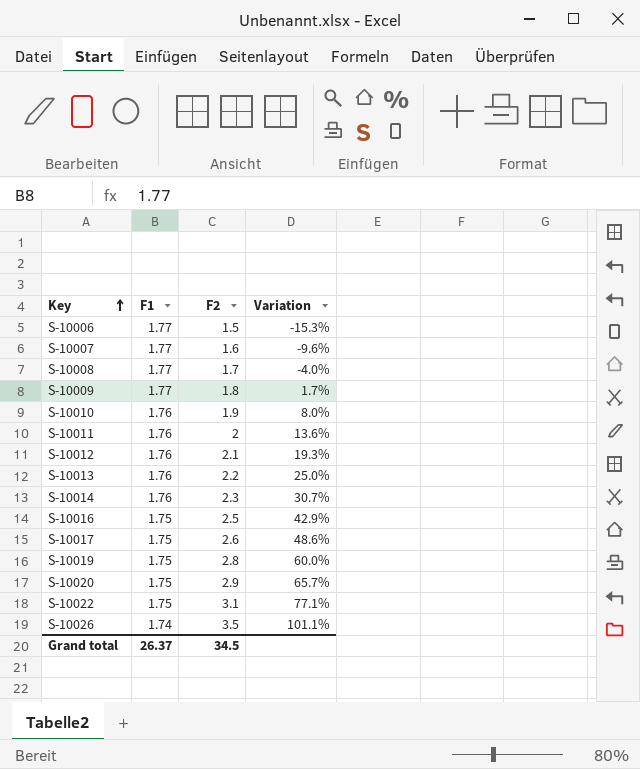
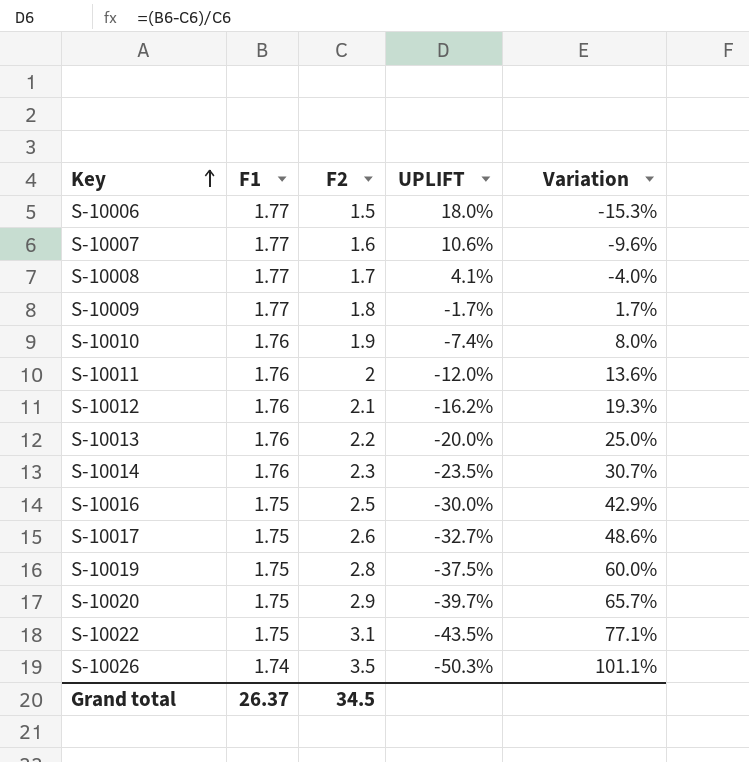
column UPLIFT | formula: none -> ([F1] - [F2]) / [F2]

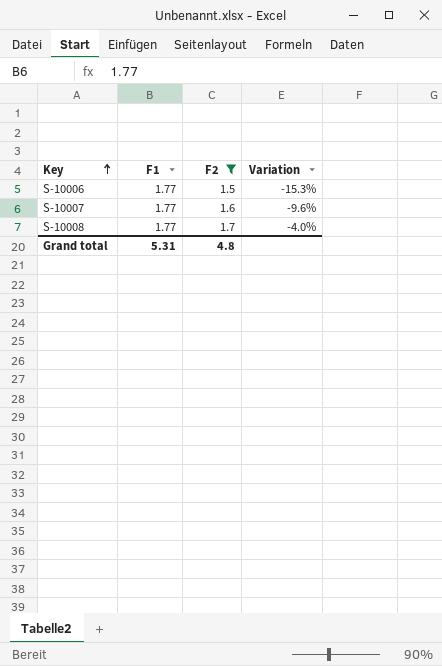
filter: none -> F2 <= 1.7
column UPLIFT | formula: ([F1] - [F2]) / [F2] -> none
Grand total | F1: 26.37 -> 5.31
Grand total | F2: 34.5 -> 4.8

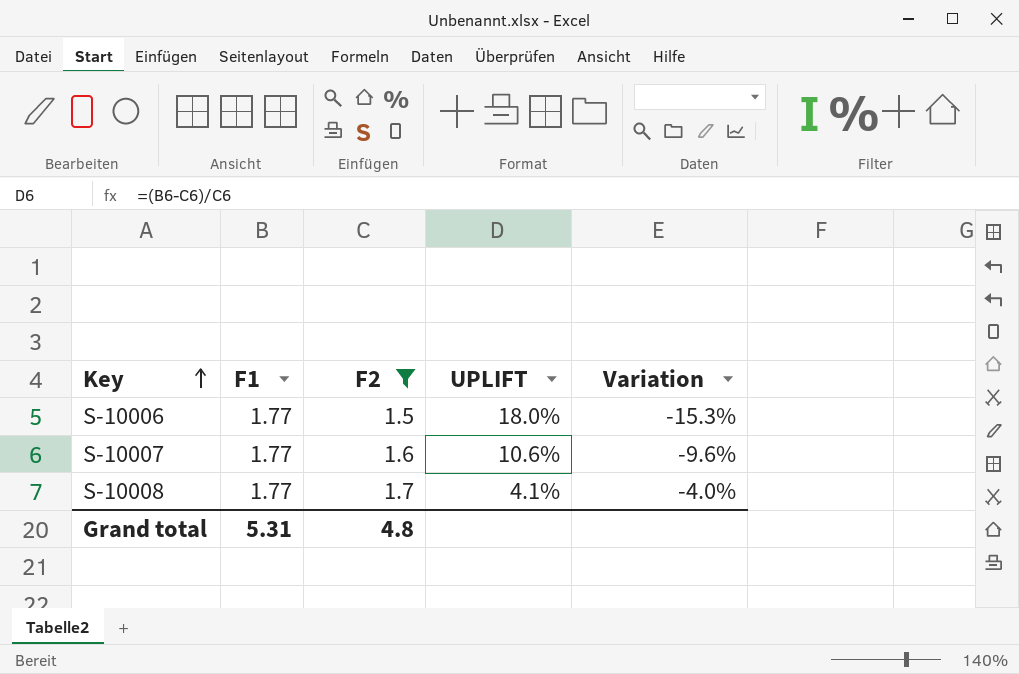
column UPLIFT | formula: none -> ([F1] - [F2]) / [F2]

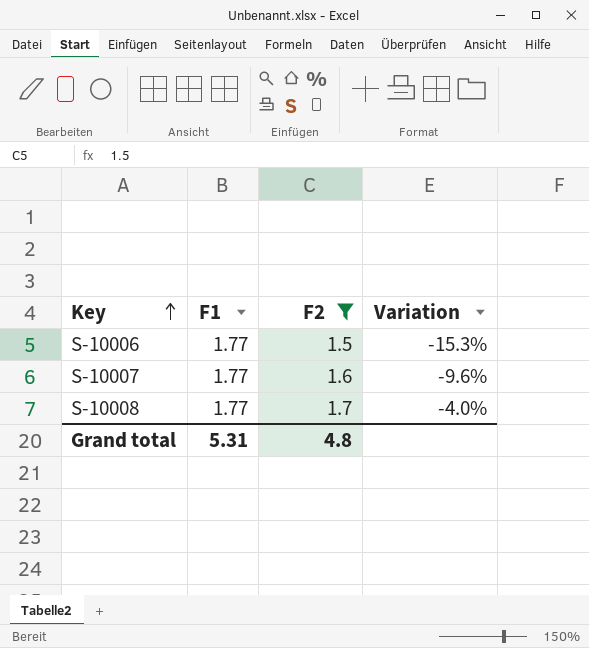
column UPLIFT | formula: ([F1] - [F2]) / [F2] -> none

